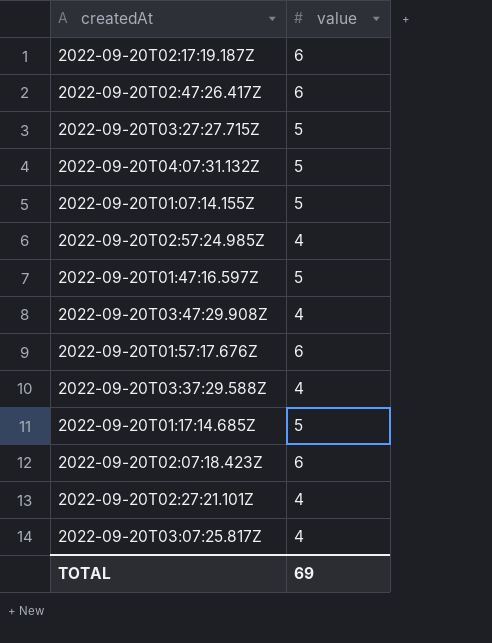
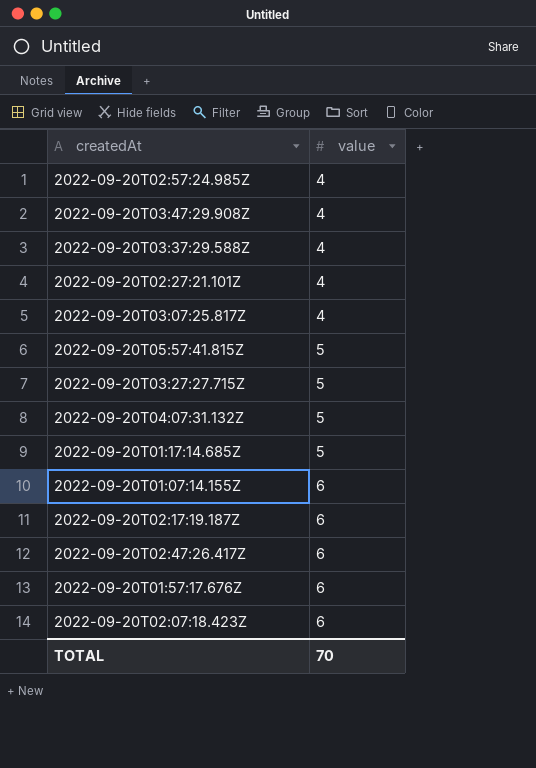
row order: none -> value ascending
row 2022-09-20T01:47:16.597Z: 5 -> none
row 2022-09-20T05:57:41.815Z: none -> 5
2022-09-20T01:07:14.155Z | value: 5 -> 6
TOTAL | value: 69 -> 70

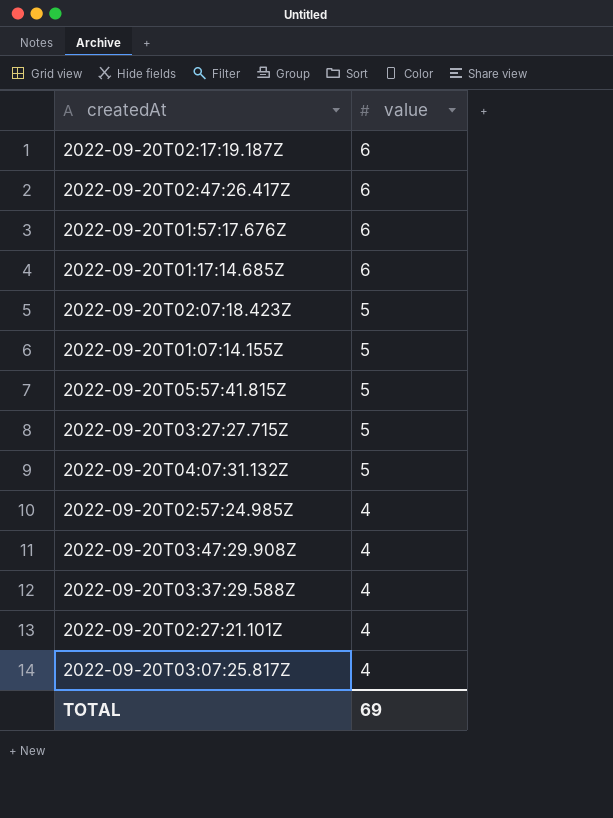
row order: value ascending -> value descending
2022-09-20T01:17:14.685Z | value: 5 -> 6
2022-09-20T02:07:18.423Z | value: 6 -> 5
2022-09-20T01:07:14.155Z | value: 6 -> 5
TOTAL | value: 70 -> 69

